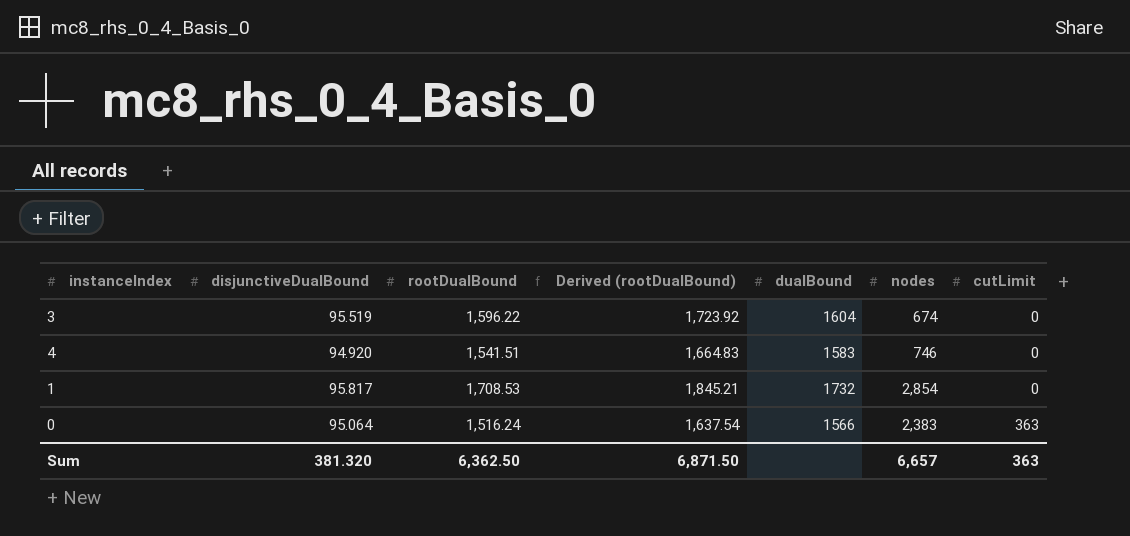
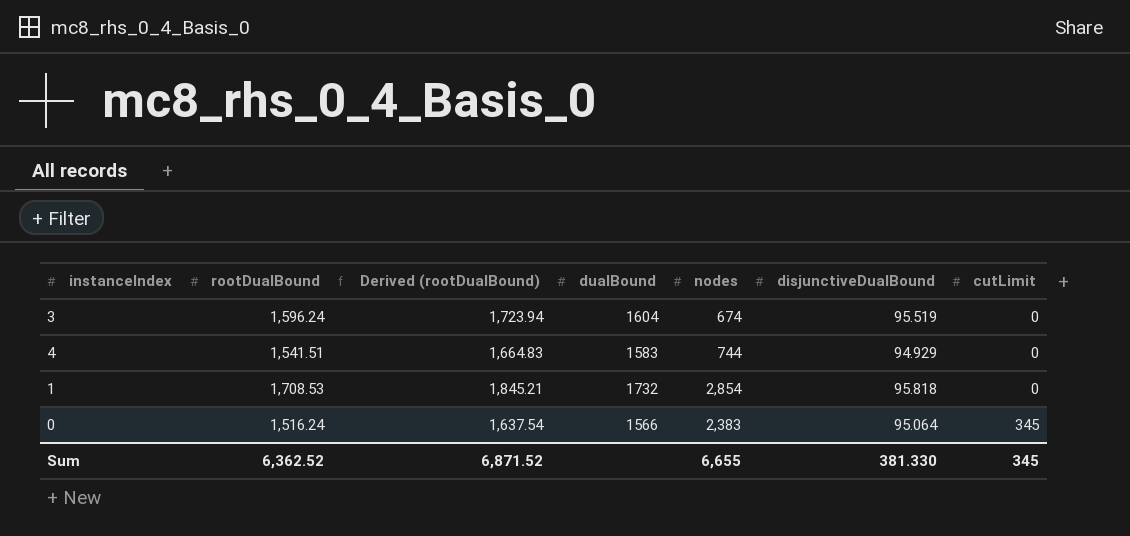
column disjunctiveDualBound | position: 2 -> 6
3 | rootDualBound: 1,596.22 -> 1,596.24
3 | Derived (rootDualBound): 1,723.92 -> 1,723.94
4 | nodes: 746 -> 744
4 | disjunctiveDualBound: 94.920 -> 94.929
1 | disjunctiveDualBound: 95.817 -> 95.818
0 | cutLimit: 363 -> 345
Sum | rootDualBound: 6,362.50 -> 6,362.52
Sum | Derived (rootDualBound): 6,871.50 -> 6,871.52
Sum | nodes: 6,657 -> 6,655
Sum | disjunctiveDualBound: 381.320 -> 381.330
Sum | cutLimit: 363 -> 345

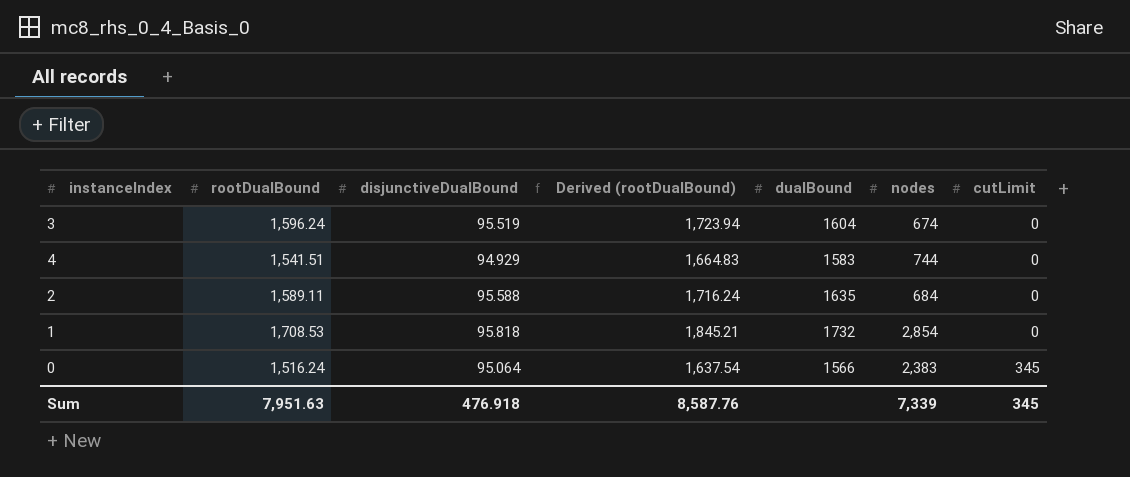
column disjunctiveDualBound | position: 6 -> 3
row 2: none -> 1,589.11 | 95.588 | 1,716.24 | 1635 | 684 | 0
Sum | rootDualBound: 6,362.52 -> 7,951.63
Sum | disjunctiveDualBound: 381.330 -> 476.918
Sum | Derived (rootDualBound): 6,871.52 -> 8,587.76
Sum | nodes: 6,655 -> 7,339

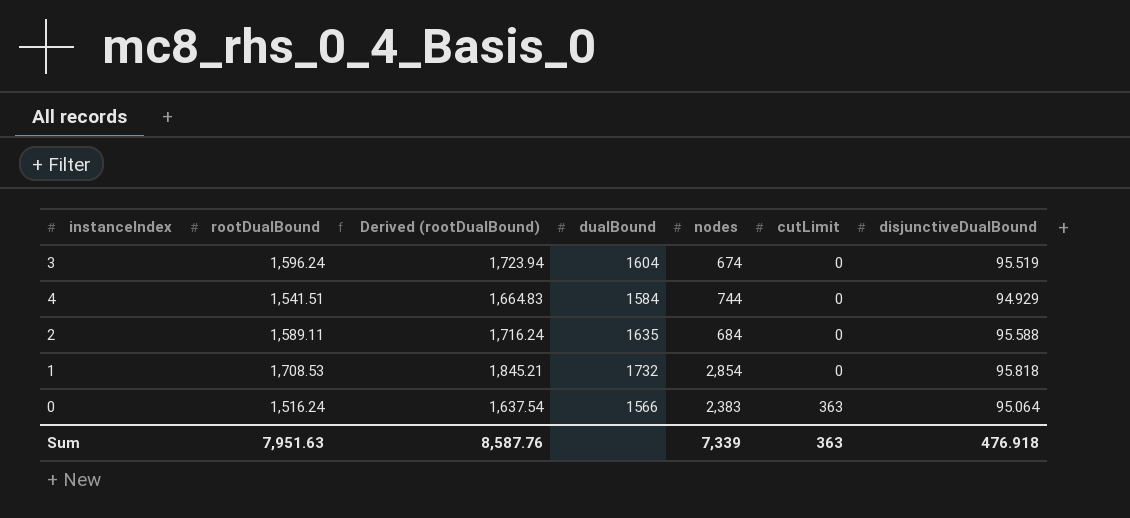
column disjunctiveDualBound | position: 3 -> 7
4 | dualBound: 1583 -> 1584
0 | cutLimit: 345 -> 363
Sum | cutLimit: 345 -> 363

